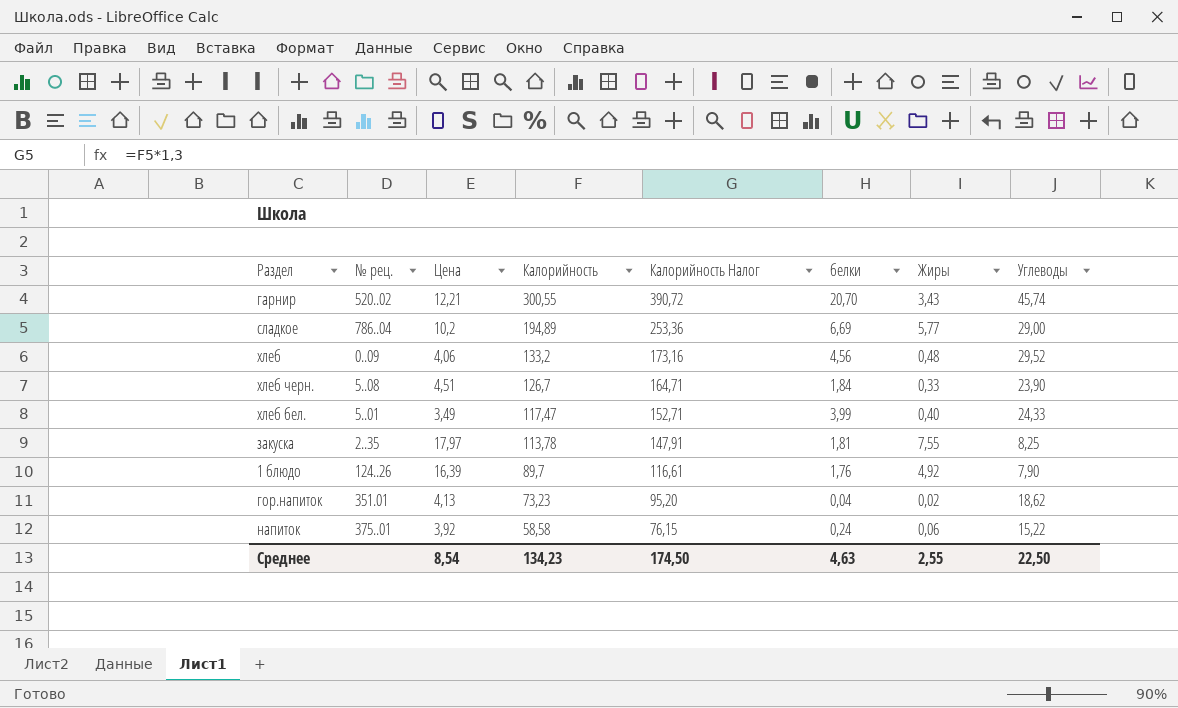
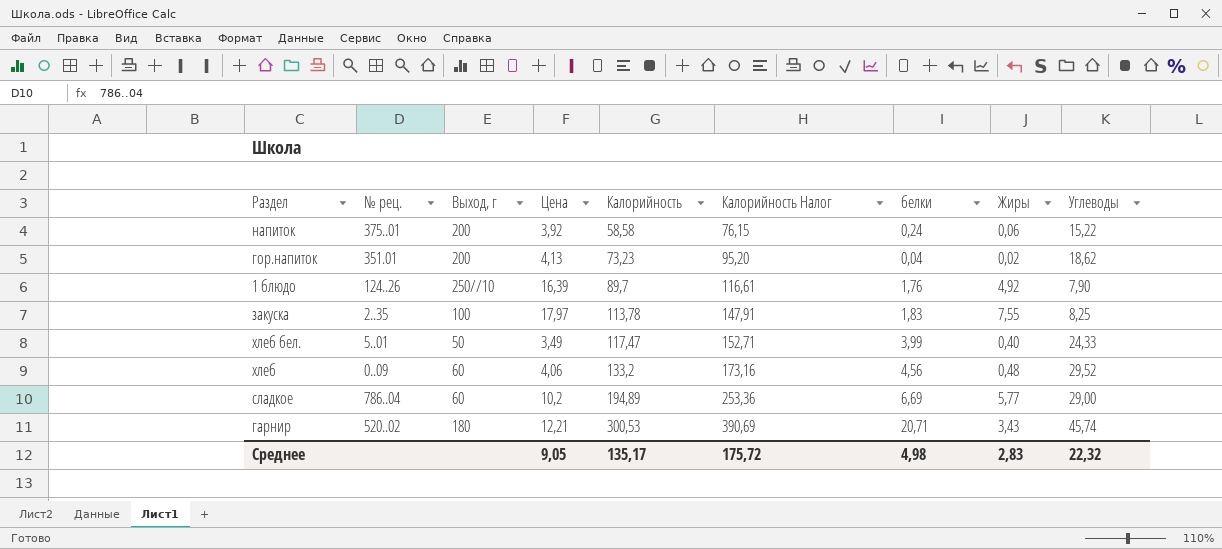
row order: Калорийность descending -> Калорийность ascending
column Выход, г | position: none -> 3
row хлеб черн.: 5..08 | 4,51 | 126,7 | 164,71 | 1,84 | 0,33 | 23,90 -> none
закуска | белки: 1,81 -> 1,83
гарнир | Калорийность: 300,55 -> 300,53
гарнир | Калорийность Налог: 390,72 -> 390,69
гарнир | белки: 20,70 -> 20,71
Среднее | Цена: 8,54 -> 9,05
Среднее | Калорийность: 134,23 -> 135,17
Среднее | Калорийность Налог: 174,50 -> 175,72
Среднее | белки: 4,63 -> 4,98
Среднее | Жиры: 2,55 -> 2,83
Среднее | Углеводы: 22,50 -> 22,32

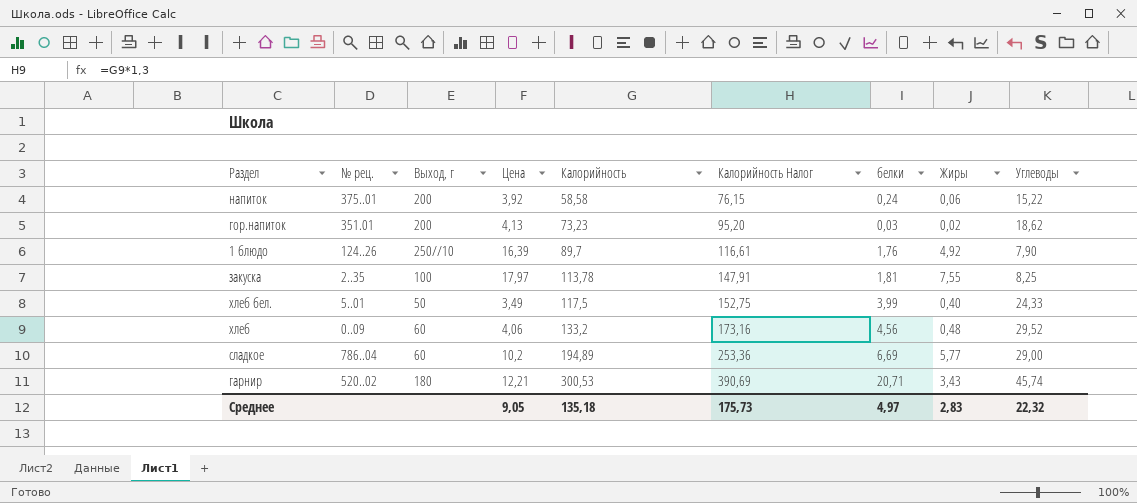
гор.напиток | белки: 0,04 -> 0,03
закуска | белки: 1,83 -> 1,81
хлеб бел. | Калорийность: 117,47 -> 117,5
хлеб бел. | Калорийность Налог: 152,71 -> 152,75
Среднее | Калорийность: 135,17 -> 135,18
Среднее | Калорийность Налог: 175,72 -> 175,73
Среднее | белки: 4,98 -> 4,97

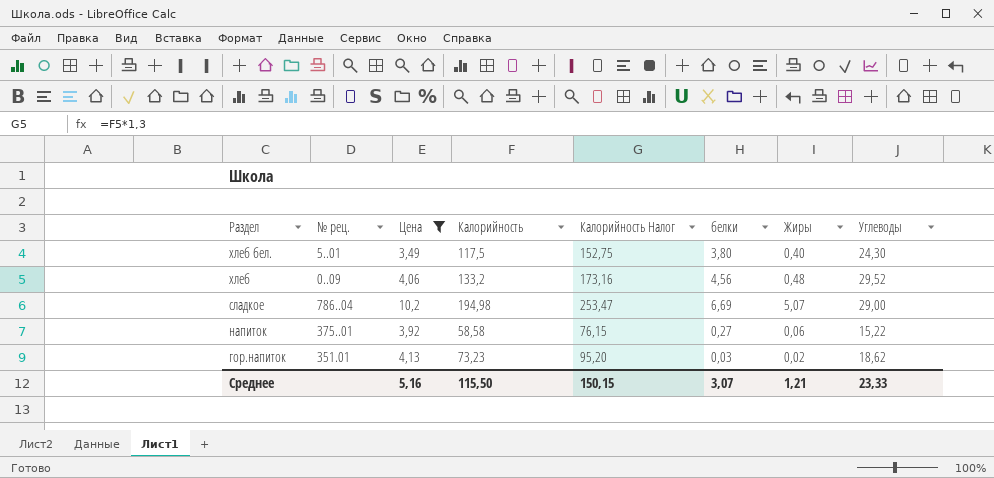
filter: none -> Цена <= 10,2
row order: Калорийность ascending -> Раздел descending
column Выход, г | position: 3 -> none
хлеб бел. | белки: 3,99 -> 3,80
хлеб бел. | Углеводы: 24,33 -> 24,30
сладкое | Калорийность: 194,89 -> 194,98
сладкое | Калорийность Налог: 253,36 -> 253,47
сладкое | Жиры: 5,77 -> 5,07
напиток | белки: 0,24 -> 0,27
Среднее | Цена: 9,05 -> 5,16
Среднее | Калорийность: 135,18 -> 115,50
Среднее | Калорийность Налог: 175,73 -> 150,15
Среднее | белки: 4,97 -> 3,07
Среднее | Жиры: 2,83 -> 1,21
Среднее | Углеводы: 22,32 -> 23,33

